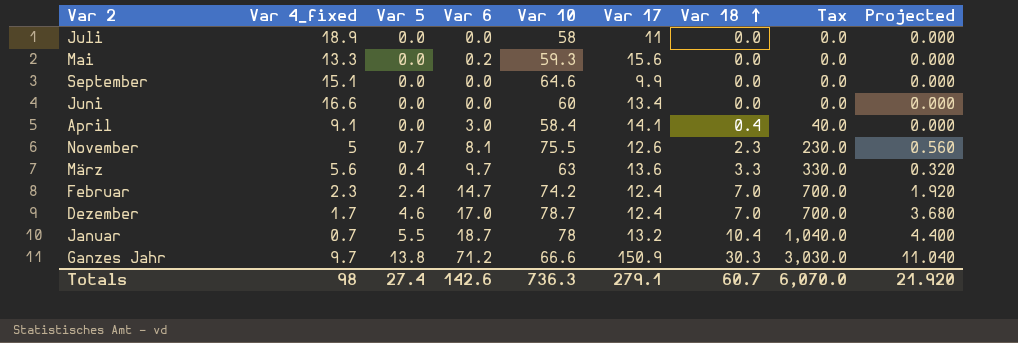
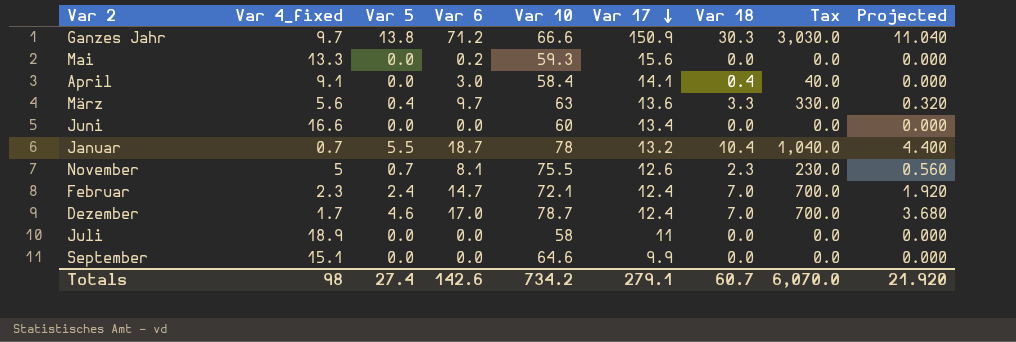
row order: Var 18 ascending -> Var 17 descending
Februar | Var 10: 74.2 -> 72.1
Totals | Var 10: 736.3 -> 734.2

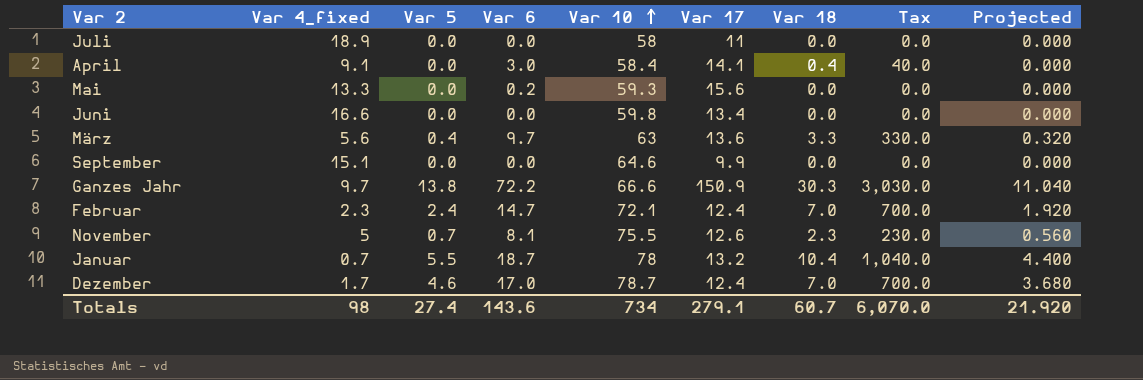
row order: Var 17 descending -> Var 10 ascending
Juni | Var 10: 60 -> 59.8
Ganzes Jahr | Var 6: 71.2 -> 72.2
Totals | Var 6: 142.6 -> 143.6
Totals | Var 10: 734.2 -> 734

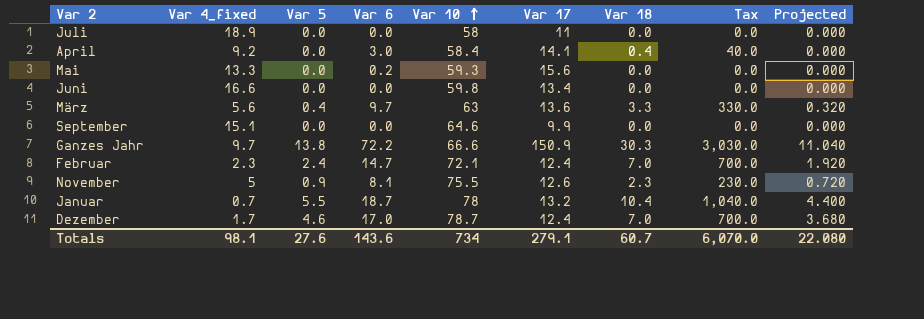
April | Var 4_fixed: 9.1 -> 9.2
November | Var 5: 0.7 -> 0.9
November | Projected: 0.560 -> 0.720
Totals | Var 4_fixed: 98 -> 98.1
Totals | Var 5: 27.4 -> 27.6
Totals | Projected: 21.920 -> 22.080

